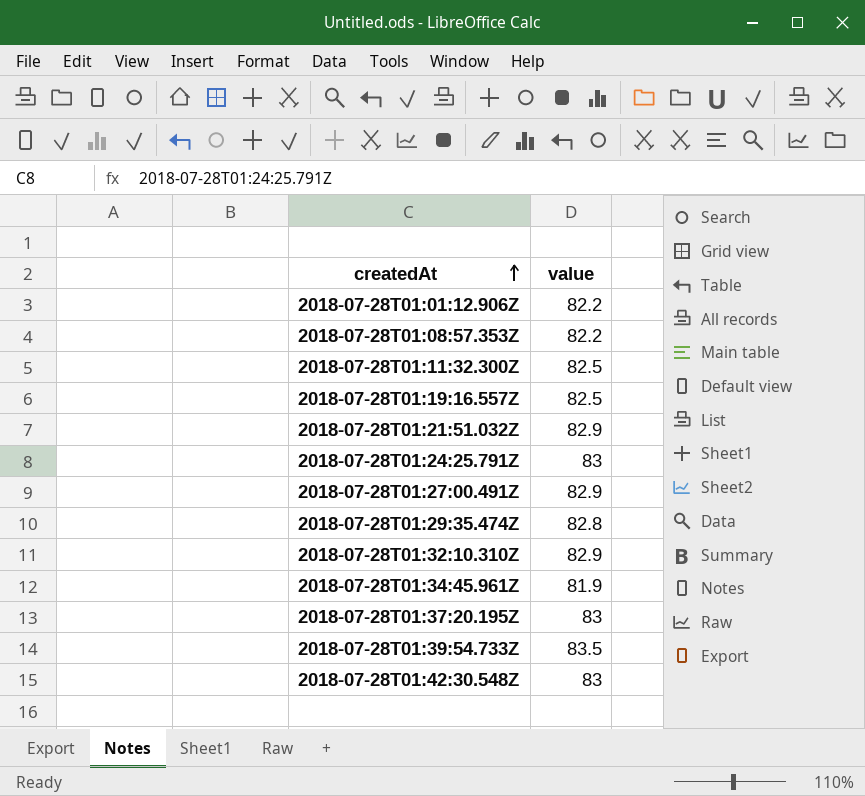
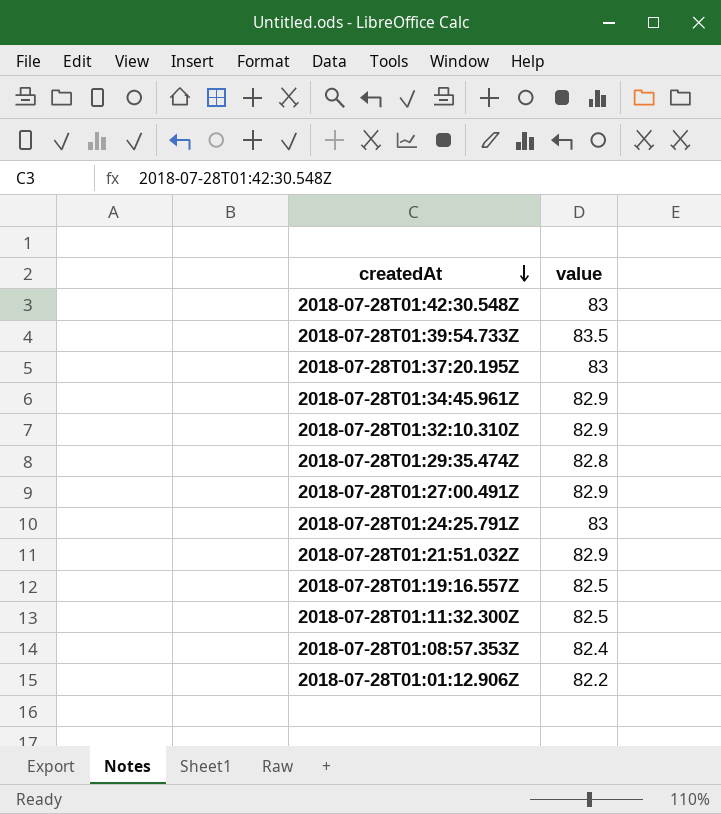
row order: createdAt ascending -> createdAt descending
2018-07-28T01:34:45.961Z | value: 81.9 -> 82.9
2018-07-28T01:08:57.353Z | value: 82.2 -> 82.4

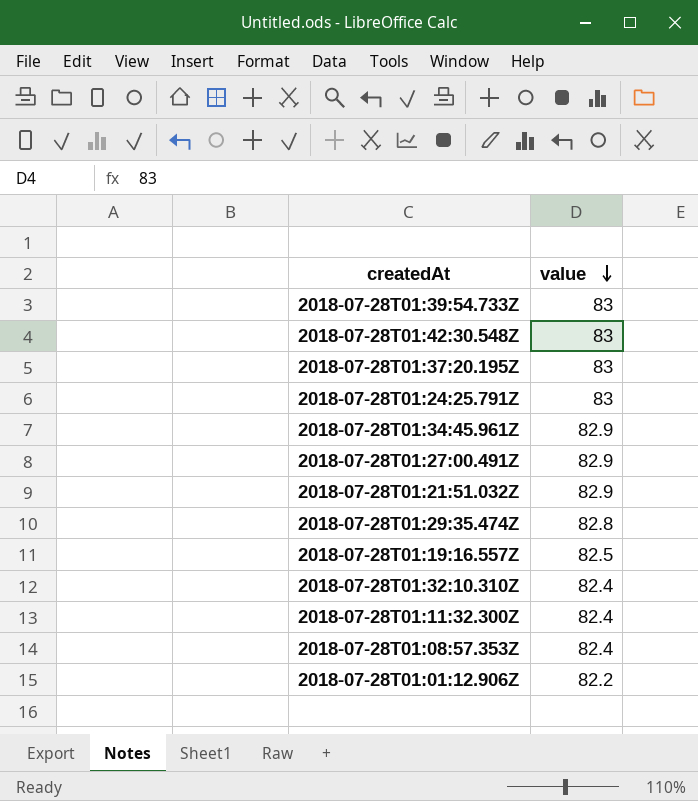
row order: createdAt descending -> value descending
2018-07-28T01:39:54.733Z | value: 83.5 -> 83
2018-07-28T01:32:10.310Z | value: 82.9 -> 82.4
2018-07-28T01:11:32.300Z | value: 82.5 -> 82.4

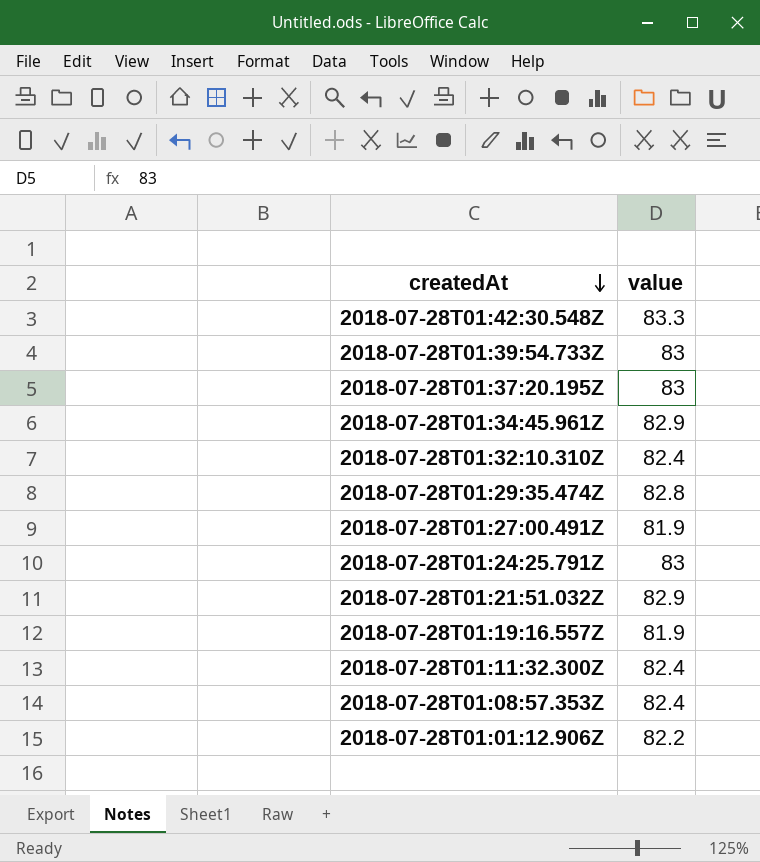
row order: value descending -> createdAt descending
2018-07-28T01:42:30.548Z | value: 83 -> 83.3
2018-07-28T01:27:00.491Z | value: 82.9 -> 81.9
2018-07-28T01:19:16.557Z | value: 82.5 -> 81.9

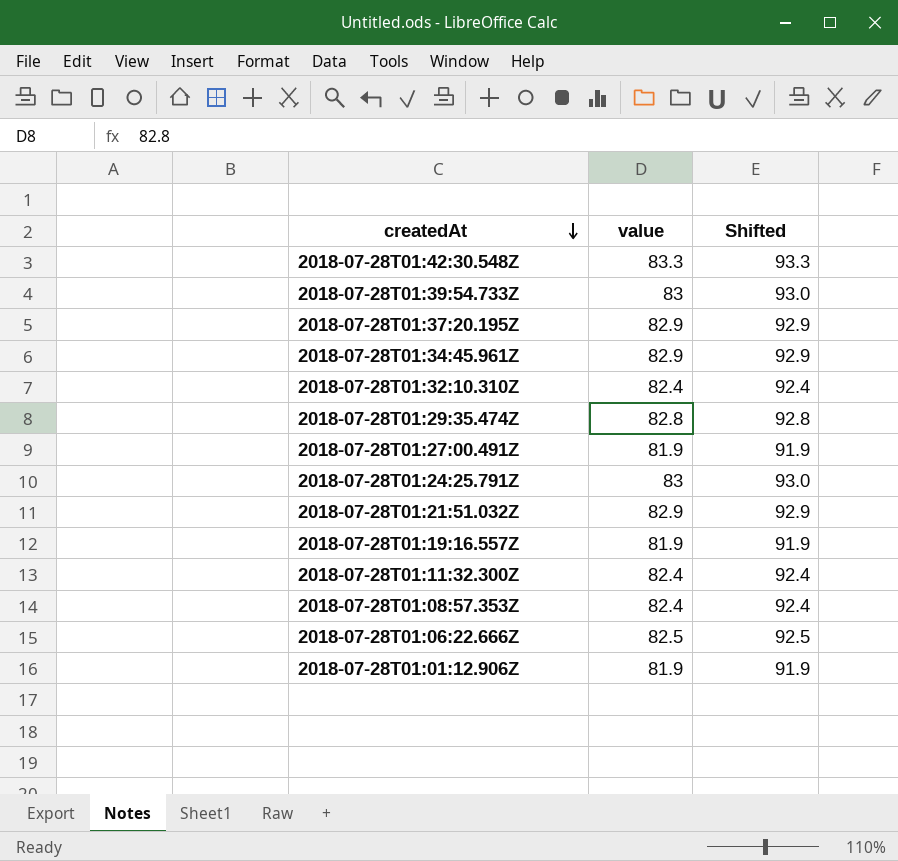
column Shifted | formula: none -> [value] + 10
2018-07-28T01:37:20.195Z | value: 83 -> 82.9
row 2018-07-28T01:06:22.666Z: none -> 82.5 | 92.5
2018-07-28T01:01:12.906Z | value: 82.2 -> 81.9

